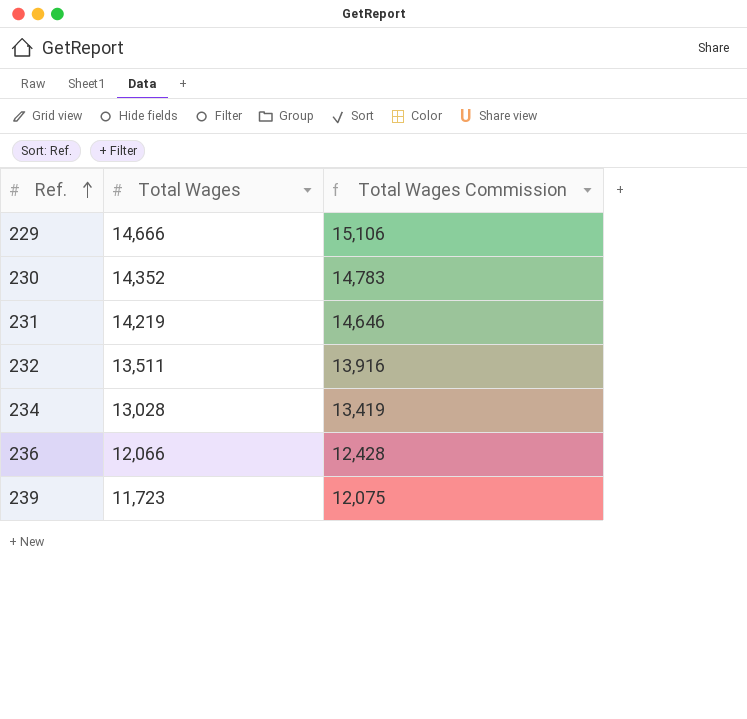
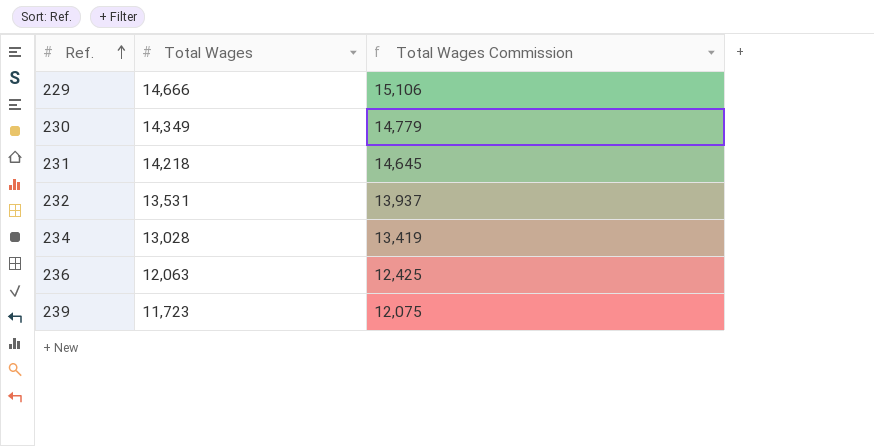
230 | Total Wages: 14,352 -> 14,349
230 | Total Wages Commission: 14,783 -> 14,779
231 | Total Wages: 14,219 -> 14,218
231 | Total Wages Commission: 14,646 -> 14,645
232 | Total Wages: 13,511 -> 13,531
232 | Total Wages Commission: 13,916 -> 13,937
236 | Total Wages: 12,066 -> 12,063
236 | Total Wages Commission: 12,428 -> 12,425

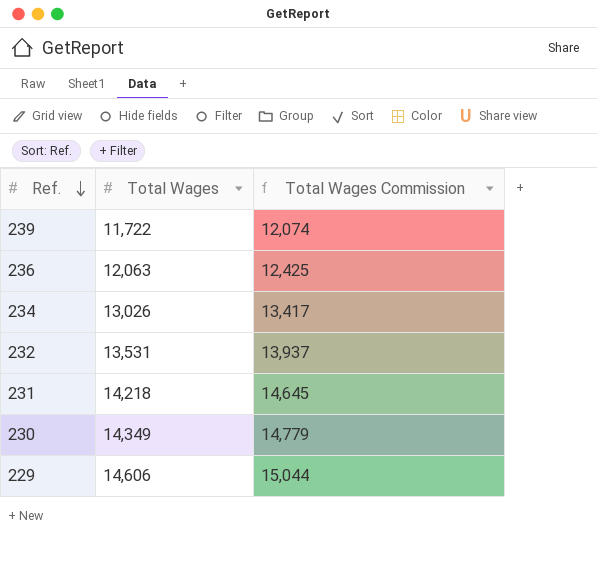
row order: Ref. ascending -> Ref. descending
239 | Total Wages: 11,723 -> 11,722
239 | Total Wages Commission: 12,075 -> 12,074
234 | Total Wages: 13,028 -> 13,026
234 | Total Wages Commission: 13,419 -> 13,417
229 | Total Wages: 14,666 -> 14,606
229 | Total Wages Commission: 15,106 -> 15,044

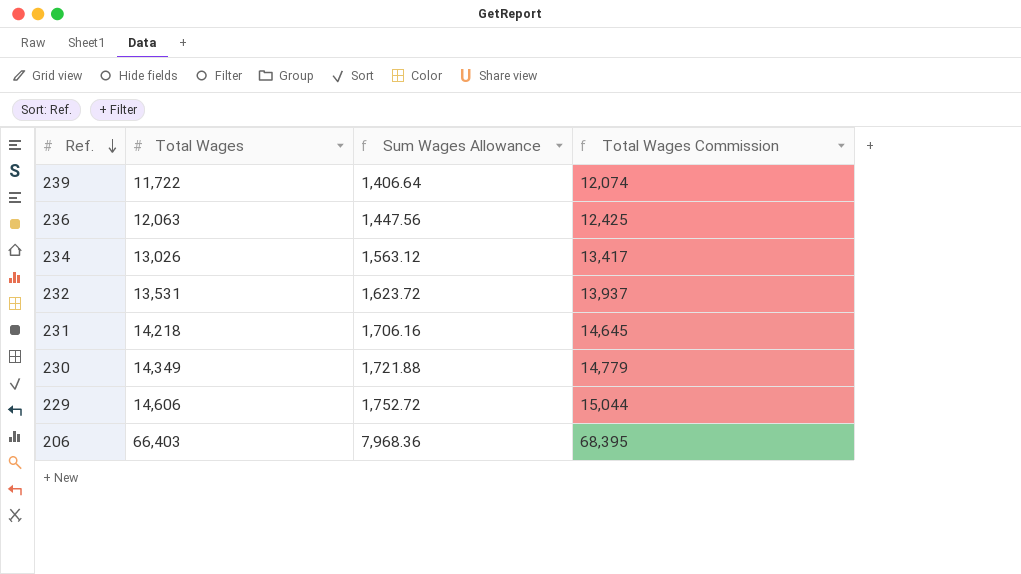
column Sum Wages Allowance | formula: none -> [Total Wages] * 0.12
row 206: none -> 66,403 | 7,968.36 | 68,395

